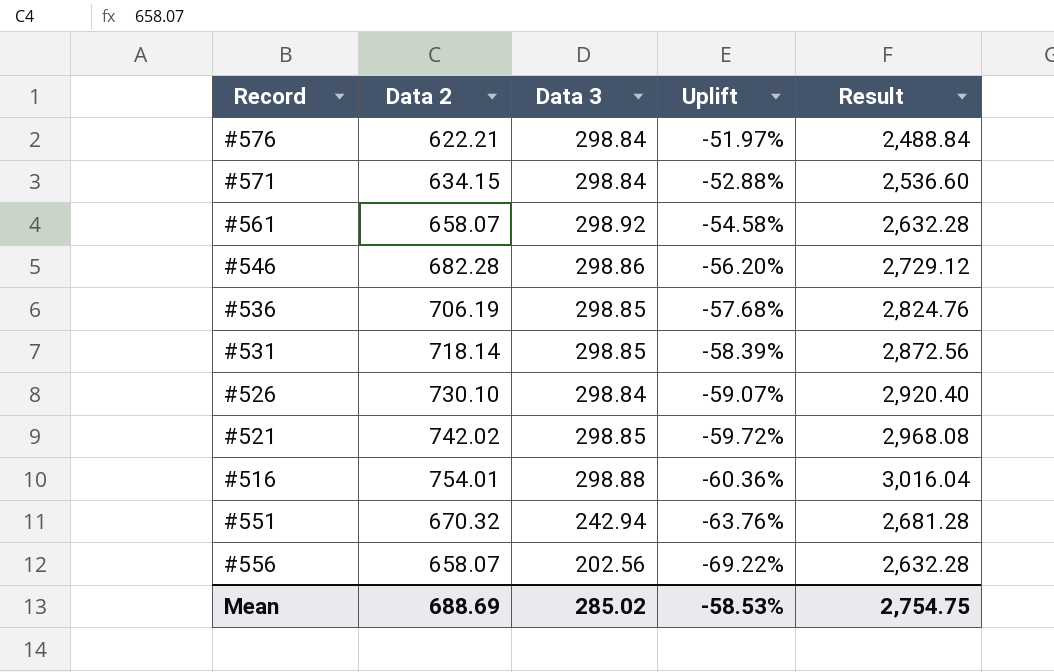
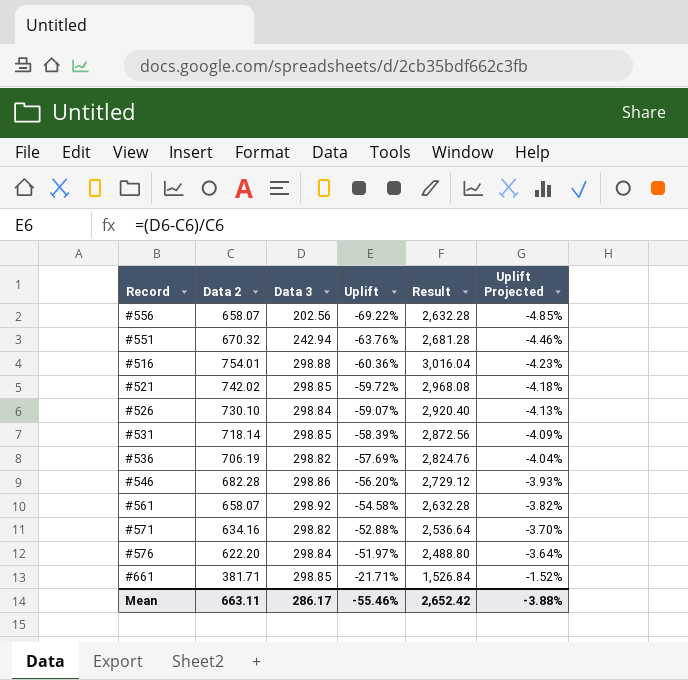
row order: Uplift descending -> Uplift ascending
column Uplift Projected | formula: none -> [Uplift] * 0.07
#536 | Data 3: 298.85 -> 298.82
#536 | Uplift: -57.68% -> -57.69%
#571 | Data 2: 634.15 -> 634.16
#571 | Data 3: 298.84 -> 298.82
#571 | Result: 2,536.60 -> 2,536.64
#576 | Data 2: 622.21 -> 622.20
#576 | Result: 2,488.84 -> 2,488.80
row #661: none -> 381.71 | 298.85 | -21.71% | 1,526.84 | -1.52%
Mean | Data 2: 688.69 -> 663.11
Mean | Data 3: 285.02 -> 286.17
Mean | Uplift: -58.53% -> -55.46%
Mean | Result: 2,754.75 -> 2,652.42

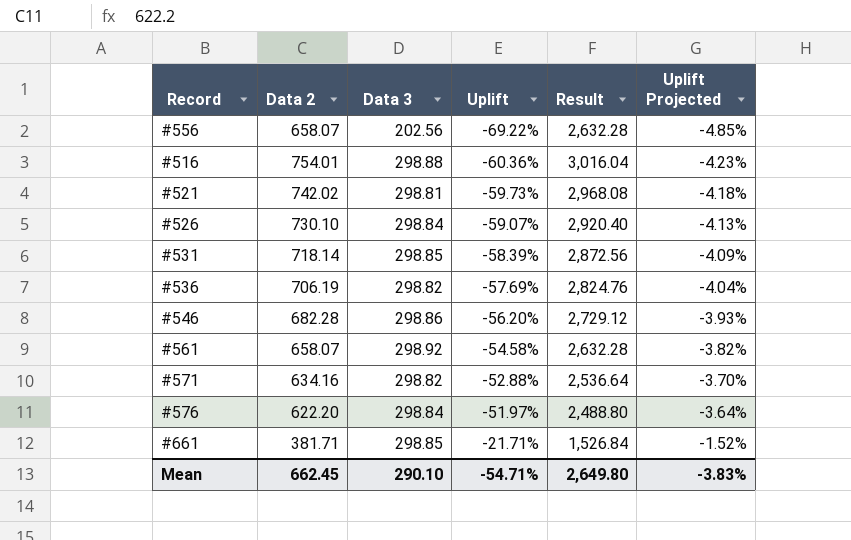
row #551: 670.32 | 242.94 | -63.76% | 2,681.28 | -4.46% -> none
#521 | Data 3: 298.85 -> 298.81
#521 | Uplift: -59.72% -> -59.73%
Mean | Data 2: 663.11 -> 662.45
Mean | Data 3: 286.17 -> 290.10
Mean | Uplift: -55.46% -> -54.71%
Mean | Result: 2,652.42 -> 2,649.80
Mean | Uplift Projected: -3.88% -> -3.83%

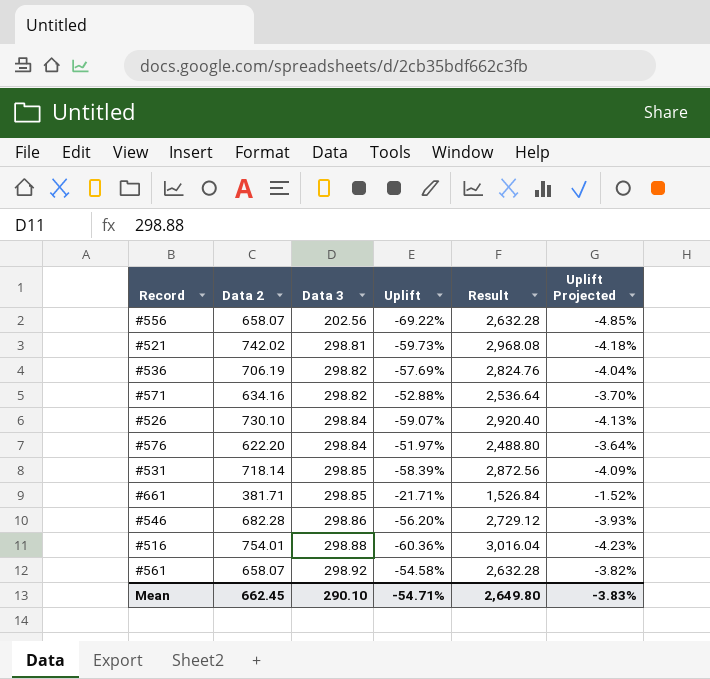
row order: Uplift ascending -> Data 3 ascending

